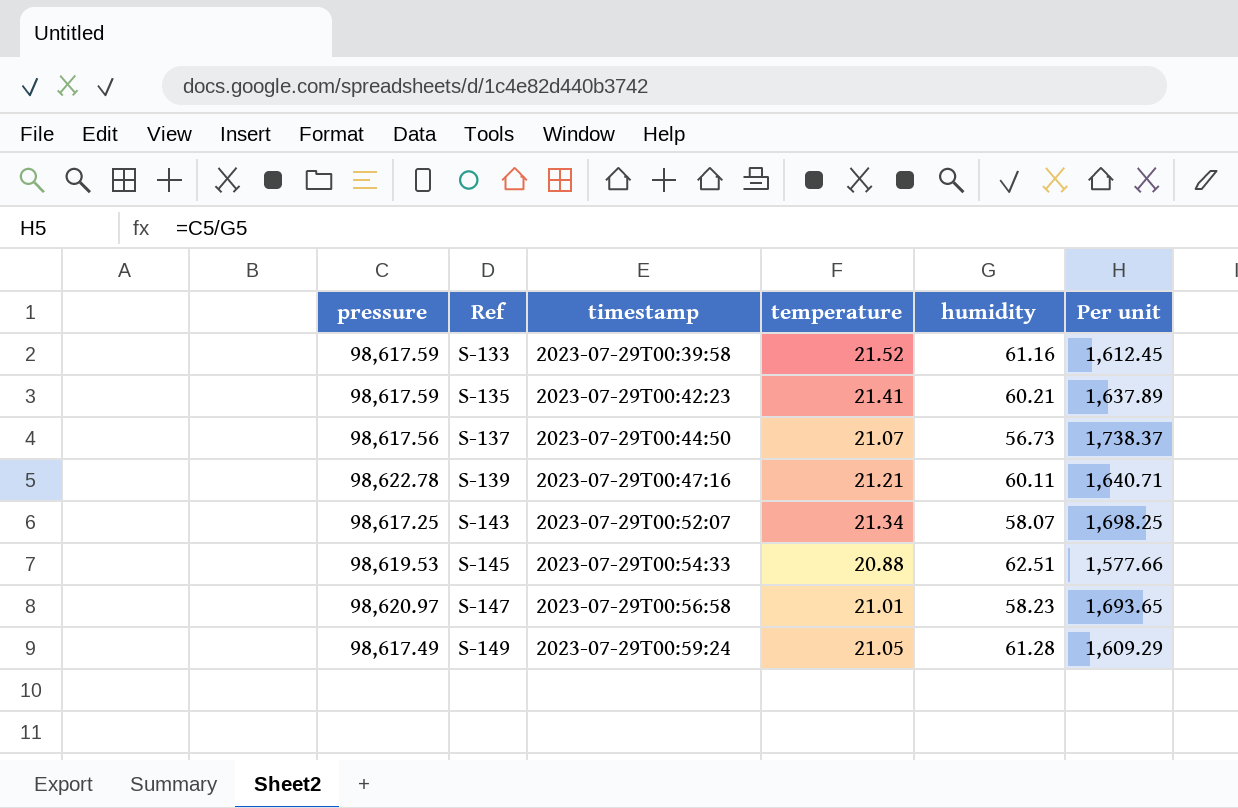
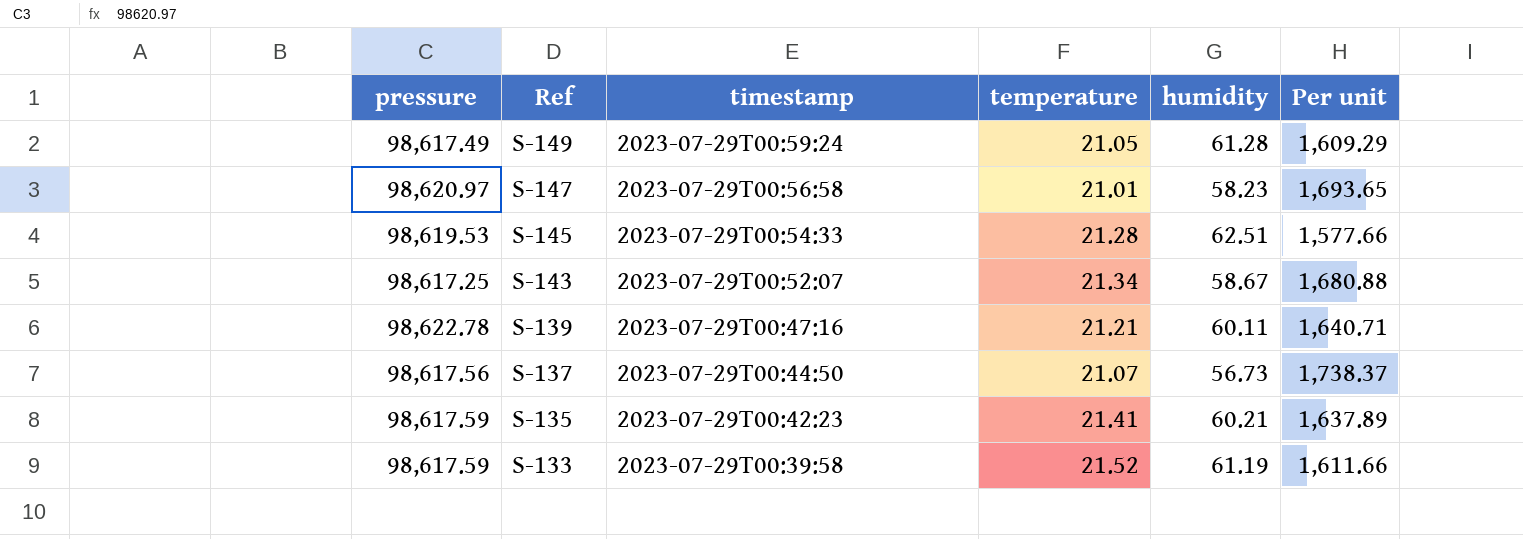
row order: Ref ascending -> Ref descending
S-145 | temperature: 20.88 -> 21.28
S-143 | humidity: 58.07 -> 58.67
S-143 | Per unit: 1,698.25 -> 1,680.88
S-133 | humidity: 61.16 -> 61.19
S-133 | Per unit: 1,612.45 -> 1,611.66

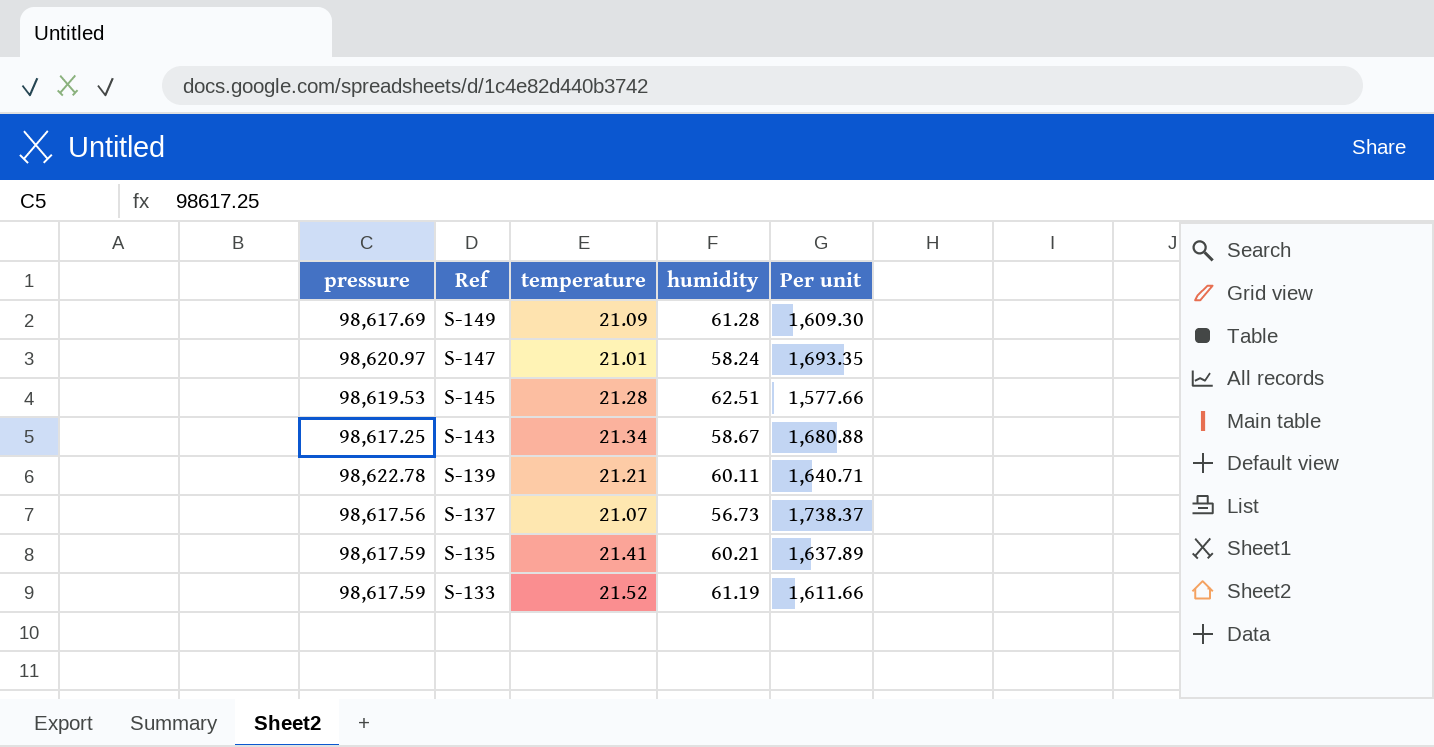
column timestamp | position: 3 -> none
S-149 | pressure: 98,617.49 -> 98,617.69
S-149 | temperature: 21.05 -> 21.09
S-149 | Per unit: 1,609.29 -> 1,609.30
S-147 | humidity: 58.23 -> 58.24
S-147 | Per unit: 1,693.65 -> 1,693.35

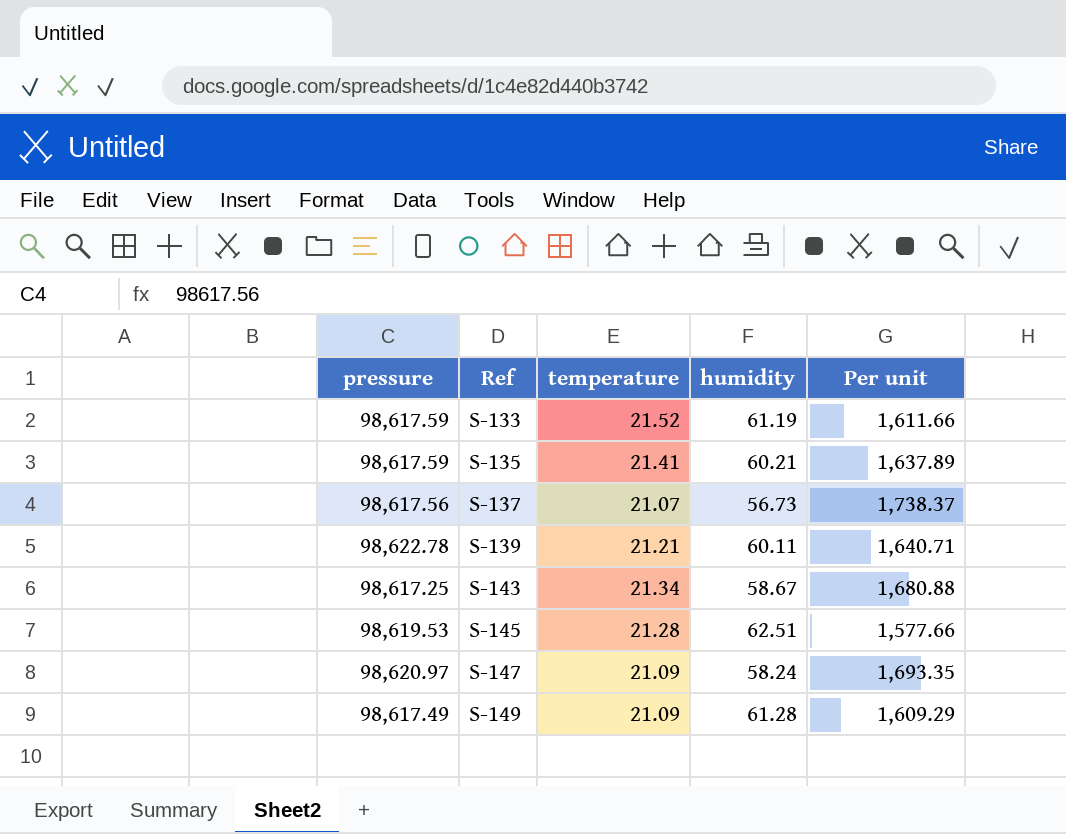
row order: Ref descending -> Ref ascending
S-147 | temperature: 21.01 -> 21.09
S-149 | pressure: 98,617.69 -> 98,617.49
S-149 | Per unit: 1,609.30 -> 1,609.29

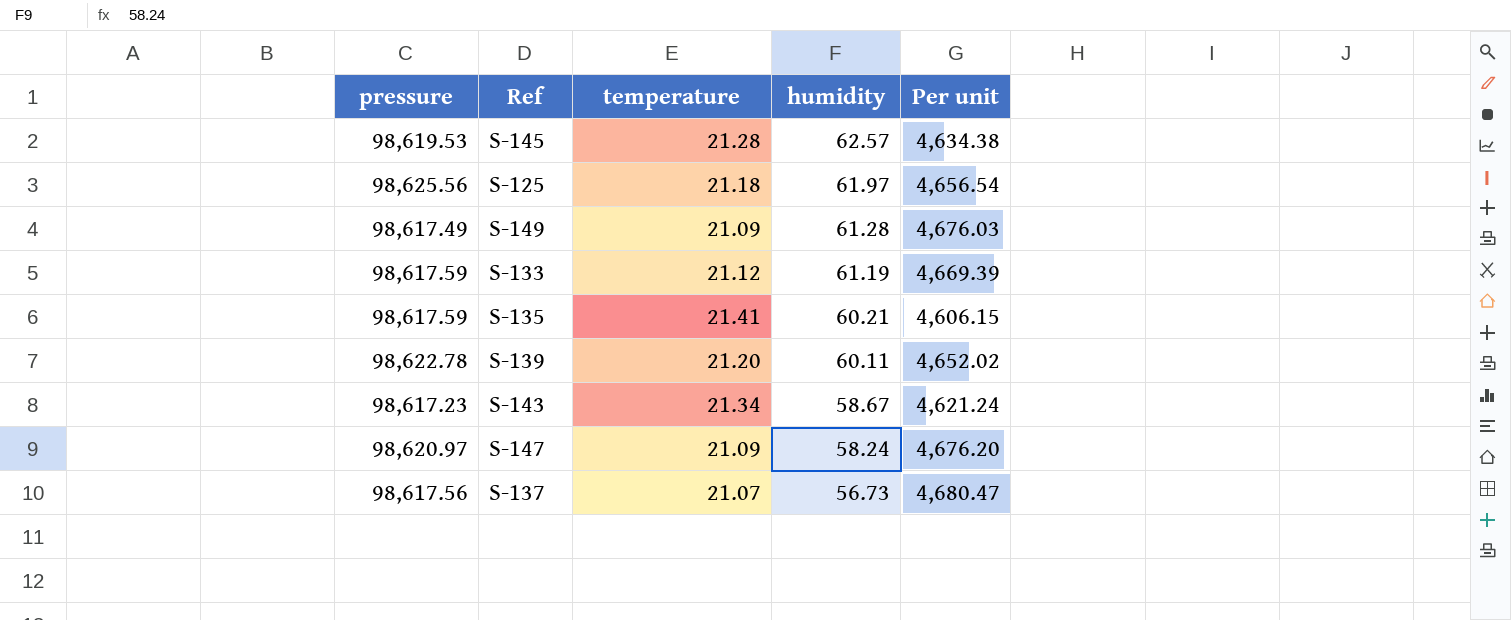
row order: Ref ascending -> humidity descending
column Per unit | formula: [pressure] / [humidity] -> [pressure] / [temperature]
S-145 | humidity: 62.51 -> 62.57
row S-125: none -> 98,625.56 | 21.18 | 61.97 | 4,656.54
S-133 | temperature: 21.52 -> 21.12
S-139 | temperature: 21.21 -> 21.20
S-143 | pressure: 98,617.25 -> 98,617.23

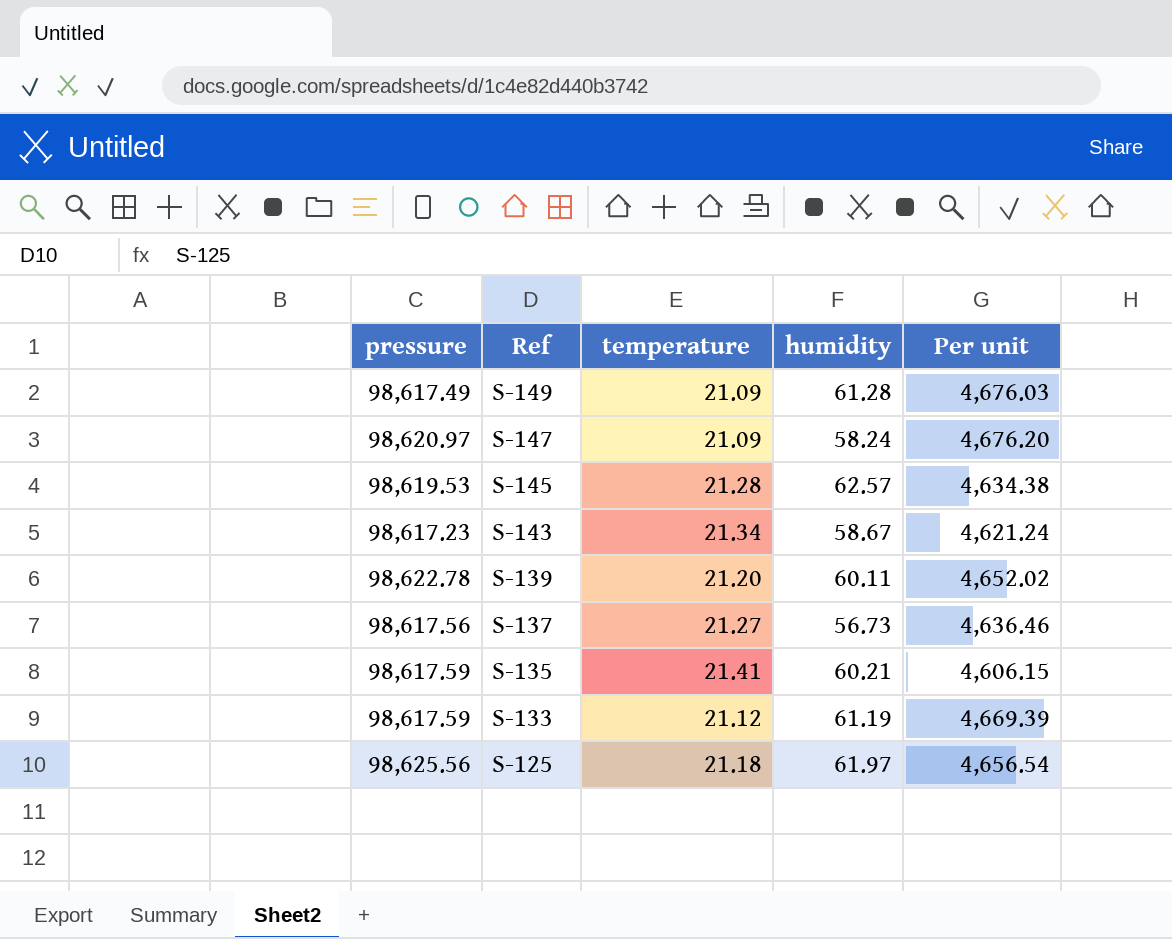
row order: humidity descending -> Ref descending
S-137 | temperature: 21.07 -> 21.27
S-137 | Per unit: 4,680.47 -> 4,636.46

